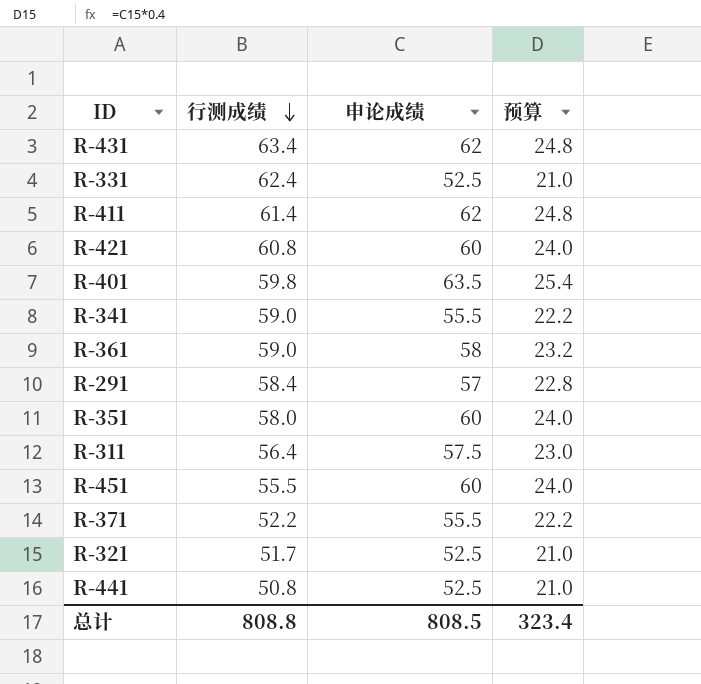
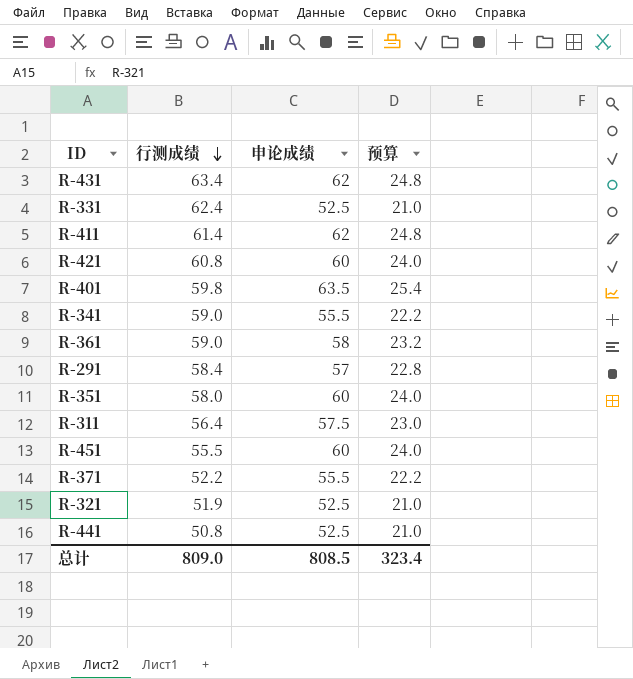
R-321 | 行测成绩: 51.7 -> 51.9
总计 | 行测成绩: 808.8 -> 809.0

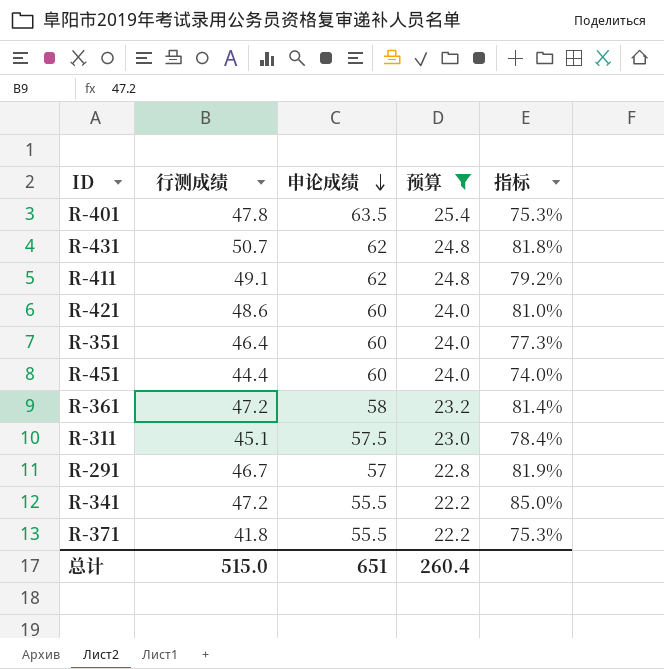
filter: none -> 预算 != 21.0
row order: 行测成绩 descending -> 申论成绩 descending
column 指标 | formula: none -> [行测成绩] / [申论成绩]
R-401 | 行测成绩: 59.8 -> 47.8
R-431 | 行测成绩: 63.4 -> 50.7
R-411 | 行测成绩: 61.4 -> 49.1
R-421 | 行测成绩: 60.8 -> 48.6
R-351 | 行测成绩: 58.0 -> 46.4
R-451 | 行测成绩: 55.5 -> 44.4
R-361 | 行测成绩: 59.0 -> 47.2
R-311 | 行测成绩: 56.4 -> 45.1
R-291 | 行测成绩: 58.4 -> 46.7
R-341 | 行测成绩: 59.0 -> 47.2
R-371 | 行测成绩: 52.2 -> 41.8
总计 | 行测成绩: 809.0 -> 515.0
总计 | 申论成绩: 808.5 -> 651
总计 | 预算: 323.4 -> 260.4

